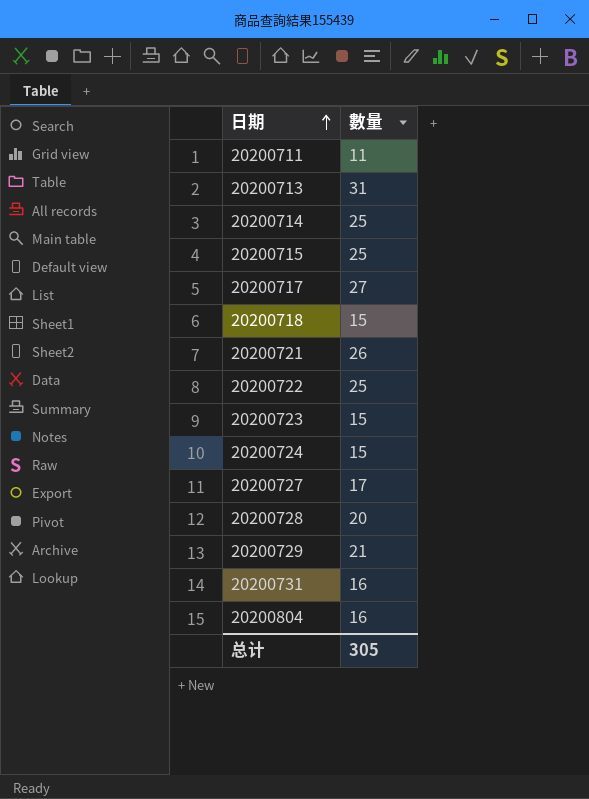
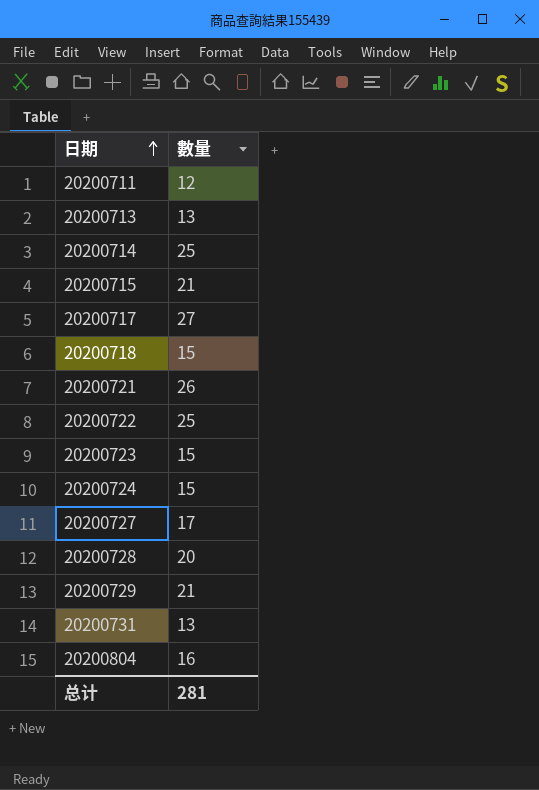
20200711 | 數量: 11 -> 12
20200713 | 數量: 31 -> 13
20200715 | 數量: 25 -> 21
20200731 | 數量: 16 -> 13
总计 | 數量: 305 -> 281

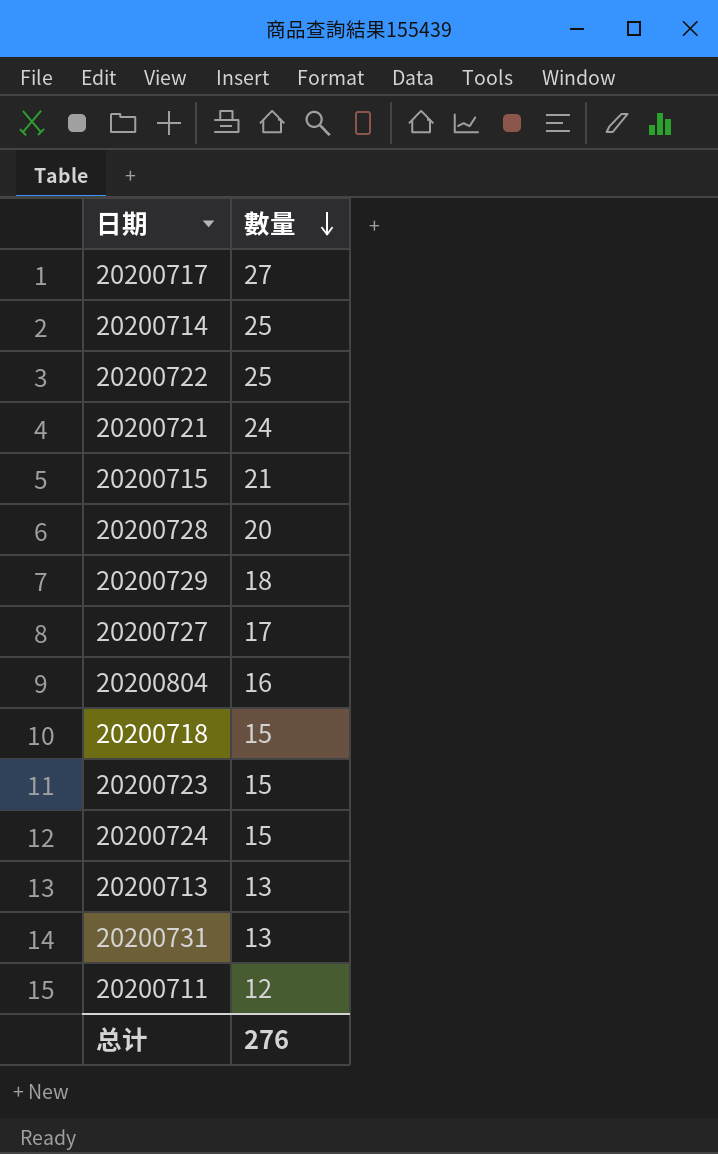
row order: 日期 ascending -> 數量 descending
20200721 | 數量: 26 -> 24
20200729 | 數量: 21 -> 18
总计 | 數量: 281 -> 276

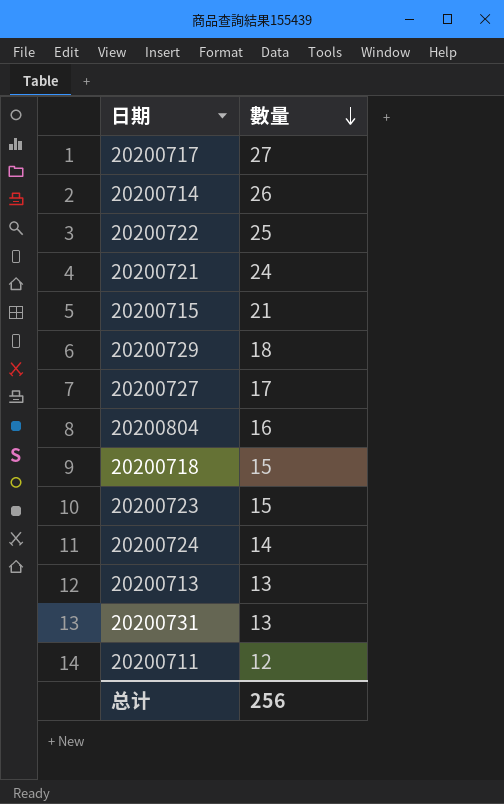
row 20200728: 20 -> none
20200714 | 數量: 25 -> 26
20200724 | 數量: 15 -> 14
总计 | 數量: 276 -> 256

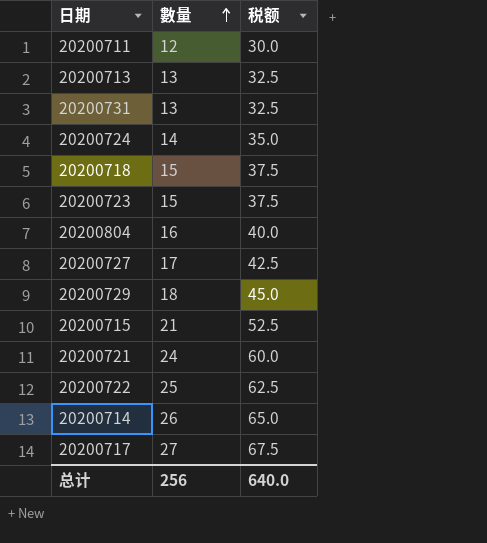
row order: 數量 descending -> 數量 ascending
column 税额 | formula: none -> [數量] * 2.5

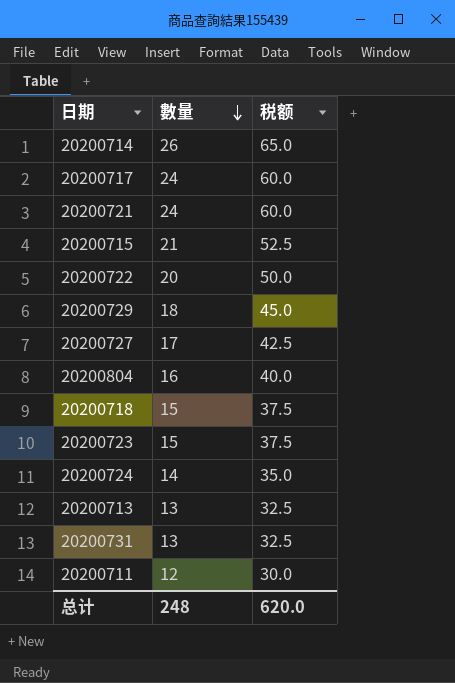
row order: 數量 ascending -> 數量 descending
20200717 | 數量: 27 -> 24
20200717 | 税额: 67.5 -> 60.0
20200722 | 數量: 25 -> 20
20200722 | 税额: 62.5 -> 50.0
总计 | 數量: 256 -> 248
总计 | 税额: 640.0 -> 620.0

